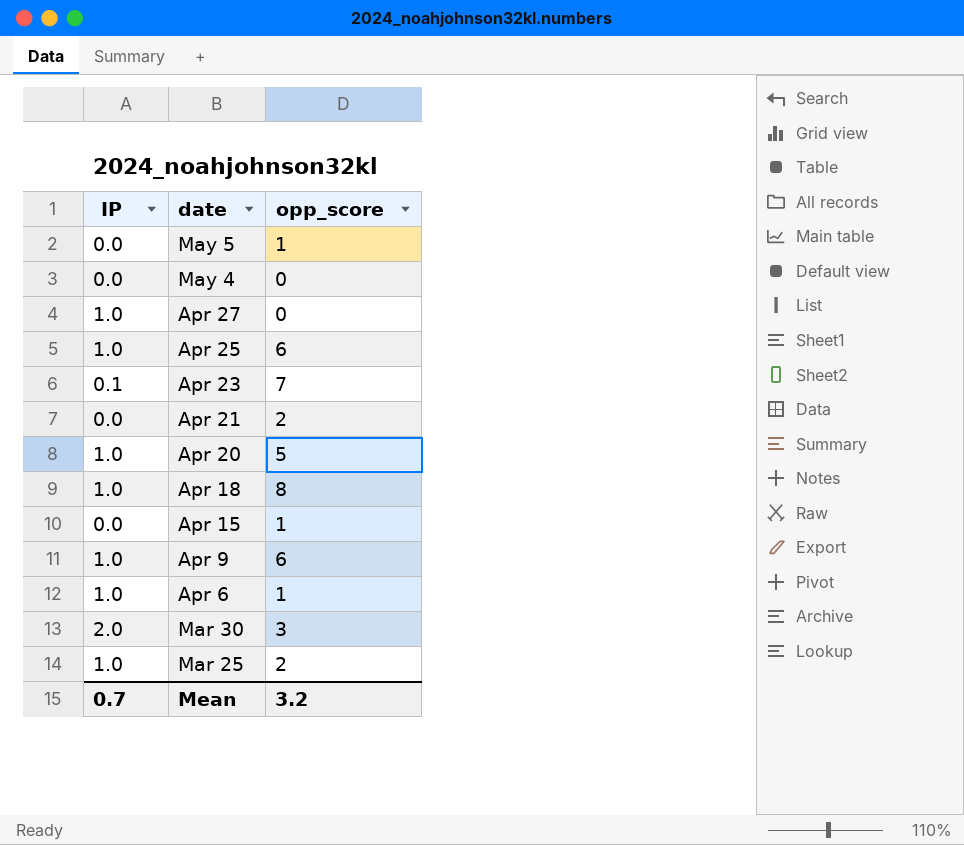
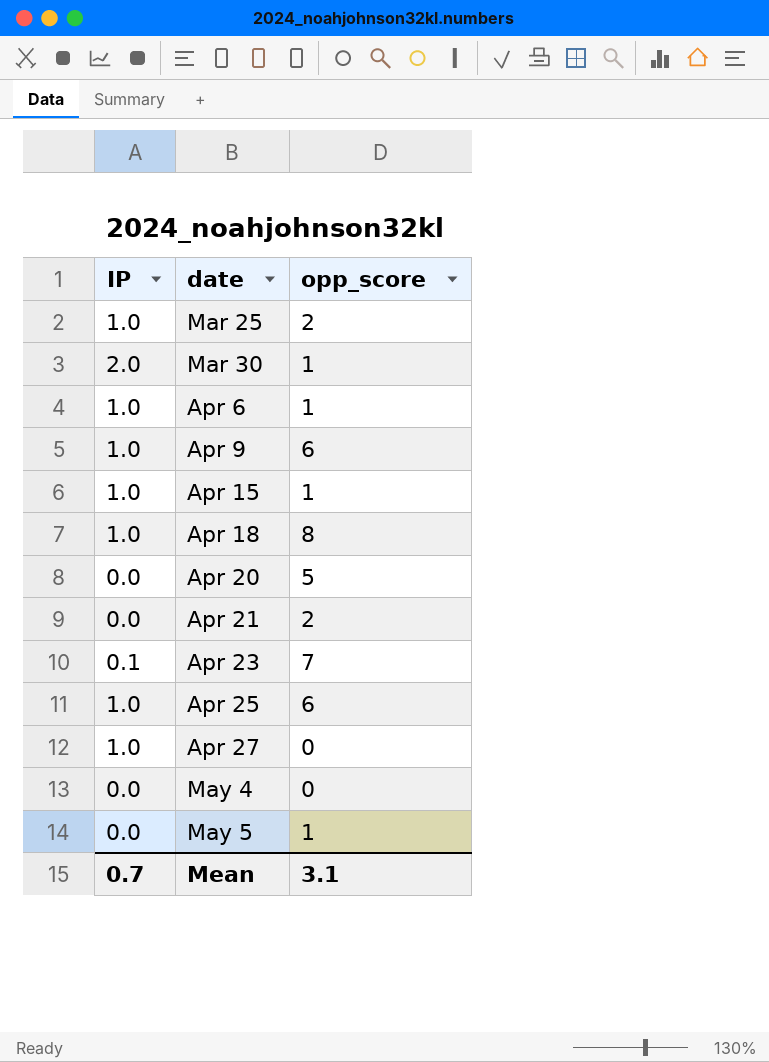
row order: date descending -> date ascending
Mar 30 | opp_score: 3 -> 1
Apr 15 | IP: 0.0 -> 1.0
Apr 20 | IP: 1.0 -> 0.0
Mean | opp_score: 3.2 -> 3.1

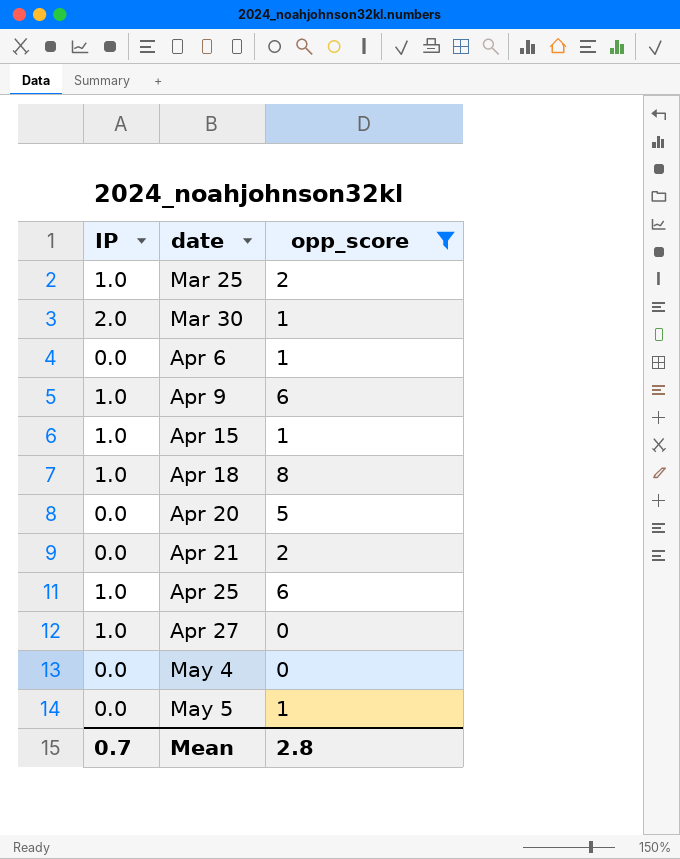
filter: none -> opp_score != 7
Apr 6 | IP: 1.0 -> 0.0
Mean | opp_score: 3.1 -> 2.8

